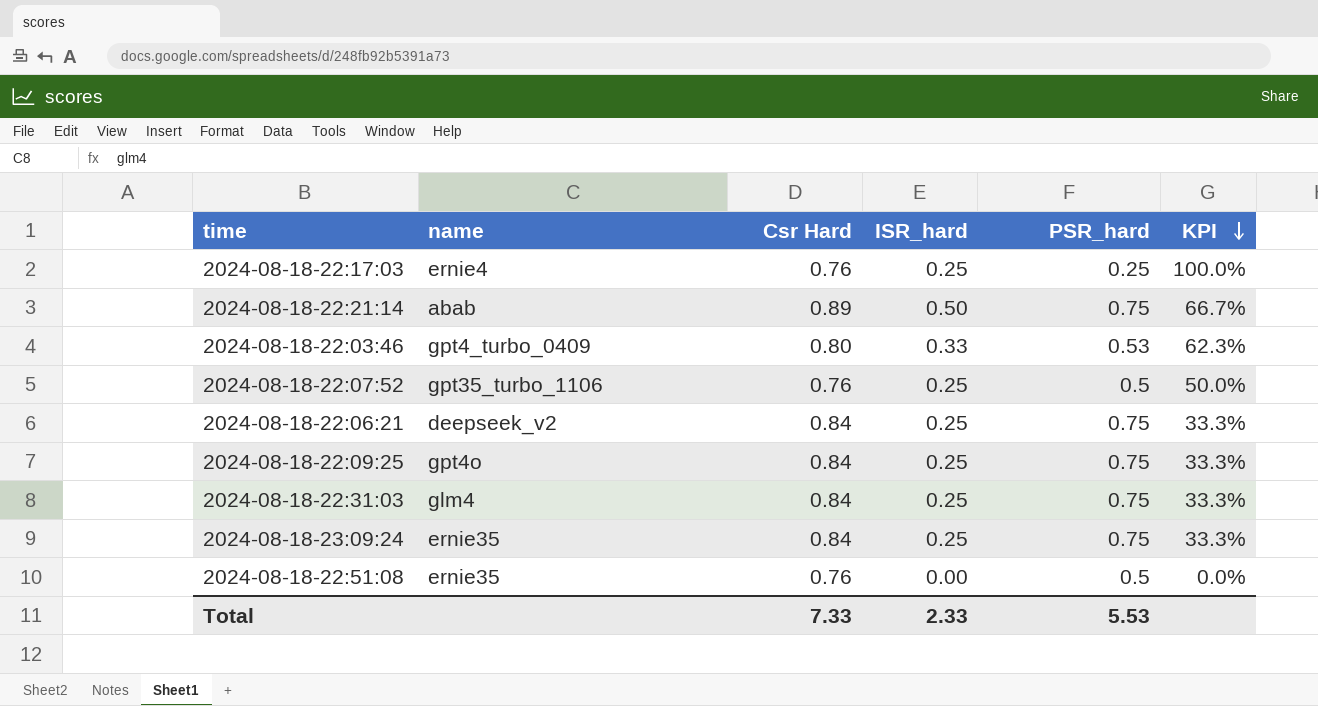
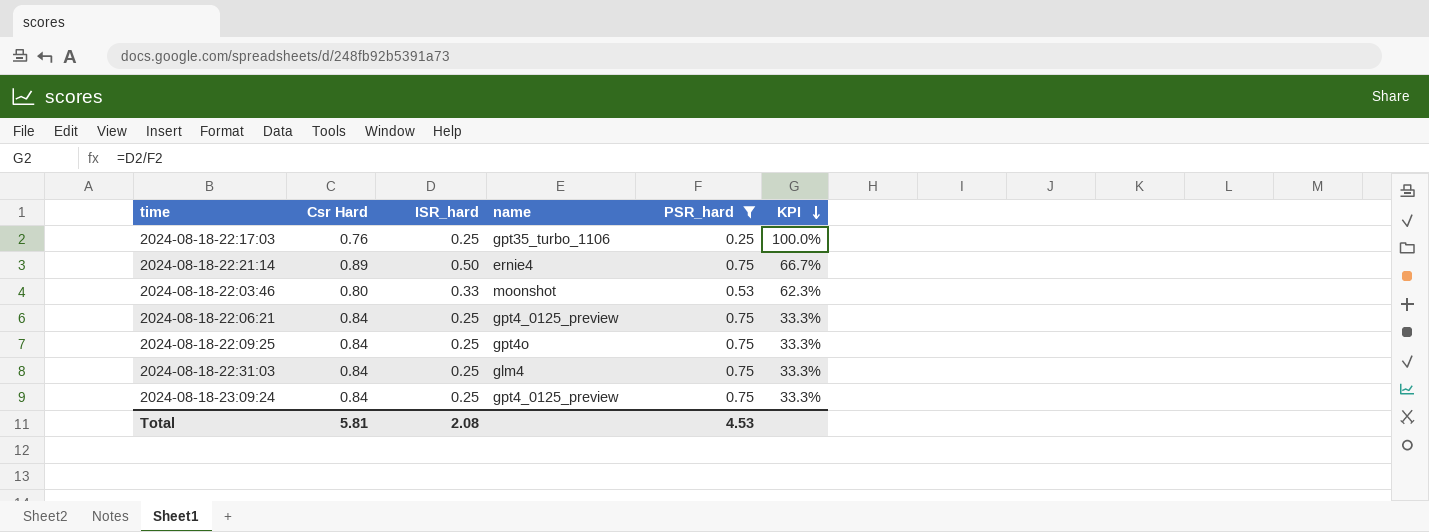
filter: none -> PSR_hard != 0.5
column name | position: 2 -> 4
2024-08-18-22:17:03 | name: ernie4 -> gpt35_turbo_1106
2024-08-18-22:21:14 | name: abab -> ernie4
2024-08-18-22:03:46 | name: gpt4_turbo_0409 -> moonshot
2024-08-18-22:06:21 | name: deepseek_v2 -> gpt4_0125_preview
2024-08-18-23:09:24 | name: ernie35 -> gpt4_0125_preview
Total | Csr Hard: 7.33 -> 5.81
Total | ISR_hard: 2.33 -> 2.08
Total | PSR_hard: 5.53 -> 4.53

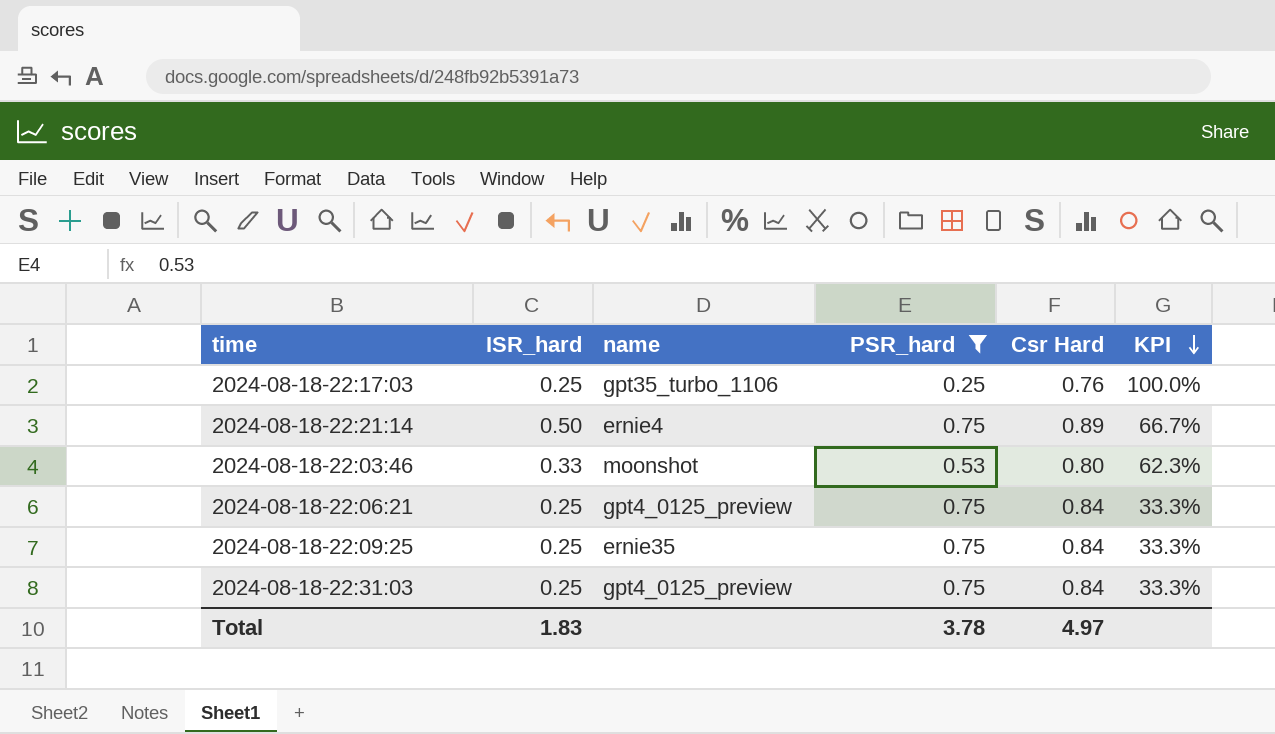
column Csr Hard | position: 2 -> 5
row 2024-08-18-23:09:24: 0.84 | 0.25 | gpt4_0125_preview | 0.75 | 33.3% -> none
2024-08-18-22:09:25 | name: gpt4o -> ernie35
2024-08-18-22:31:03 | name: glm4 -> gpt4_0125_preview
Total | ISR_hard: 2.08 -> 1.83
Total | PSR_hard: 4.53 -> 3.78
Total | Csr Hard: 5.81 -> 4.97

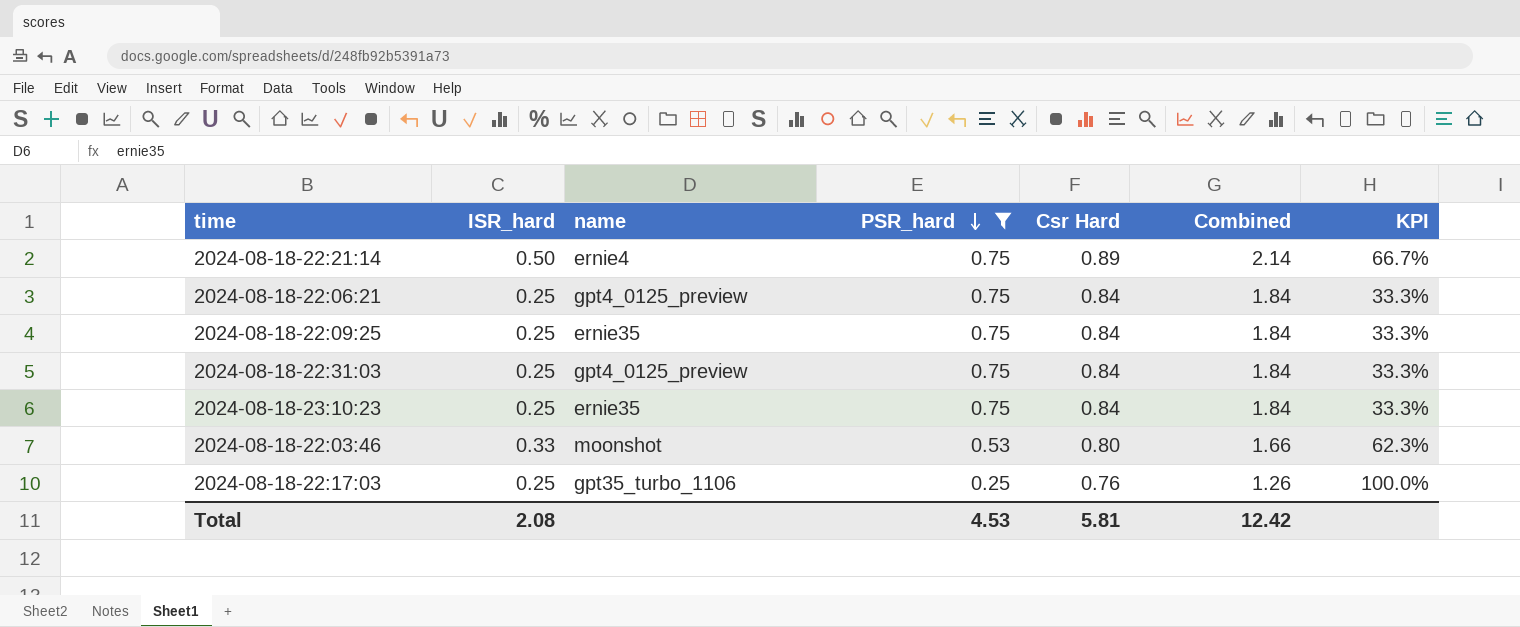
row order: KPI descending -> PSR_hard descending
column Combined | formula: none -> [ISR_hard] + [PSR_hard] + [Csr Hard]
row 2024-08-18-23:10:23: none -> 0.25 | ernie35 | 0.75 | 0.84 | 1.84 | 33.3%
Total | ISR_hard: 1.83 -> 2.08
Total | PSR_hard: 3.78 -> 4.53
Total | Csr Hard: 4.97 -> 5.81

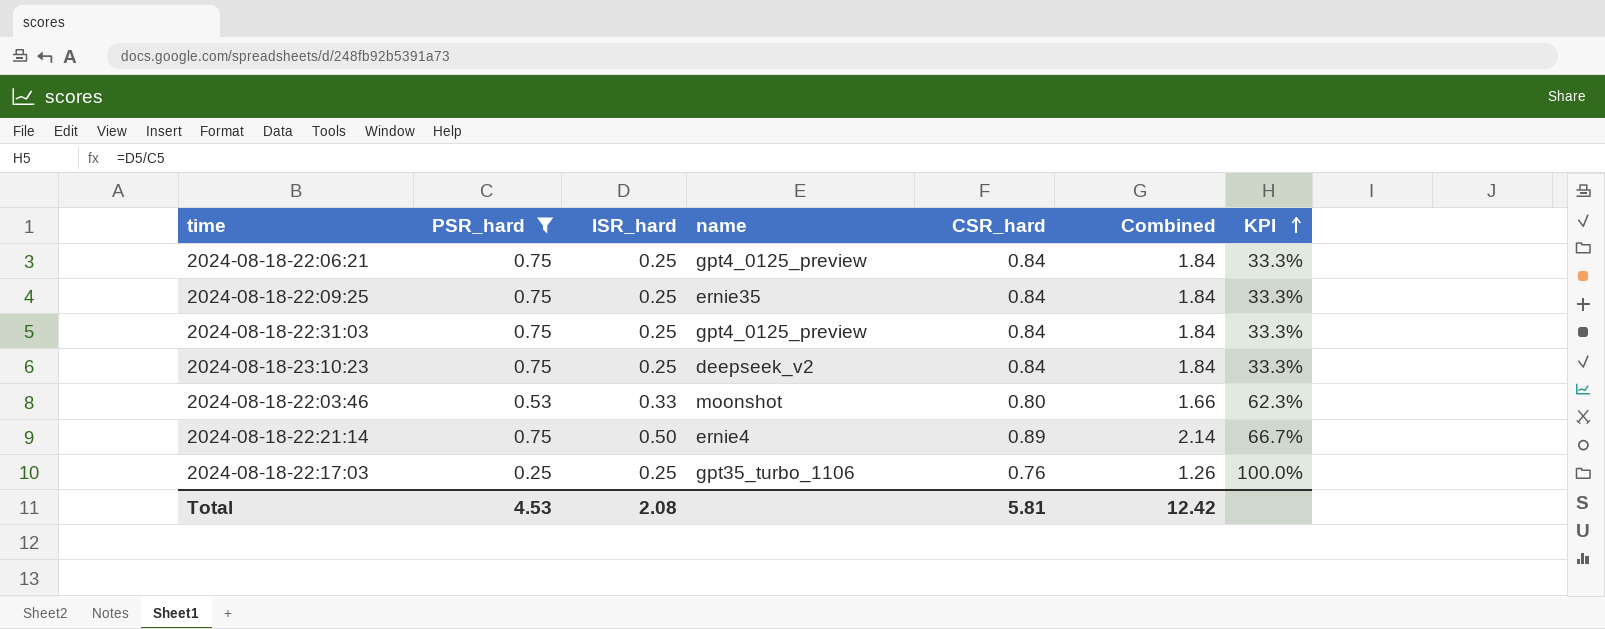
row order: PSR_hard descending -> KPI ascending
column PSR_hard | position: 4 -> 2
column name: Csr Hard -> CSR_hard
2024-08-18-23:10:23 | name: ernie35 -> deepseek_v2

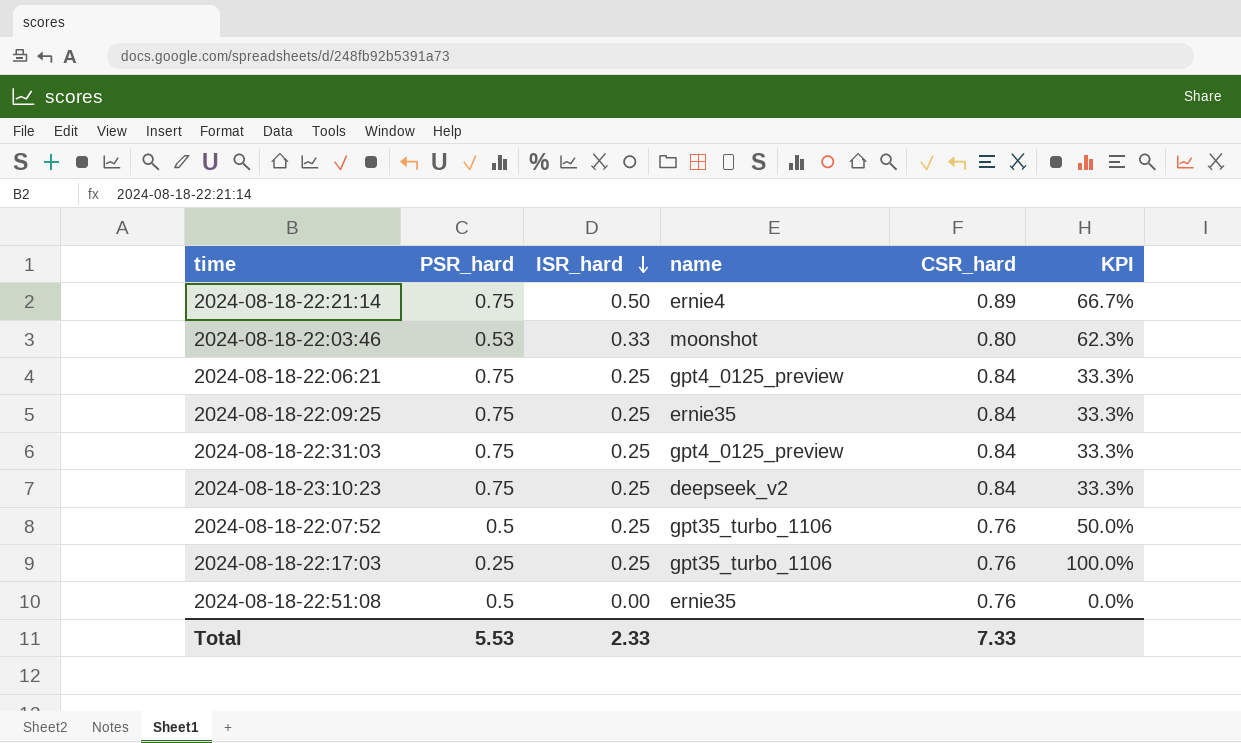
filter: PSR_hard != 0.5 -> none
row order: KPI ascending -> ISR_hard descending
column Combined | formula: [PSR_hard] + [ISR_hard] + [CSR_hard] -> none
Total | PSR_hard: 4.53 -> 5.53
Total | ISR_hard: 2.08 -> 2.33
Total | CSR_hard: 5.81 -> 7.33

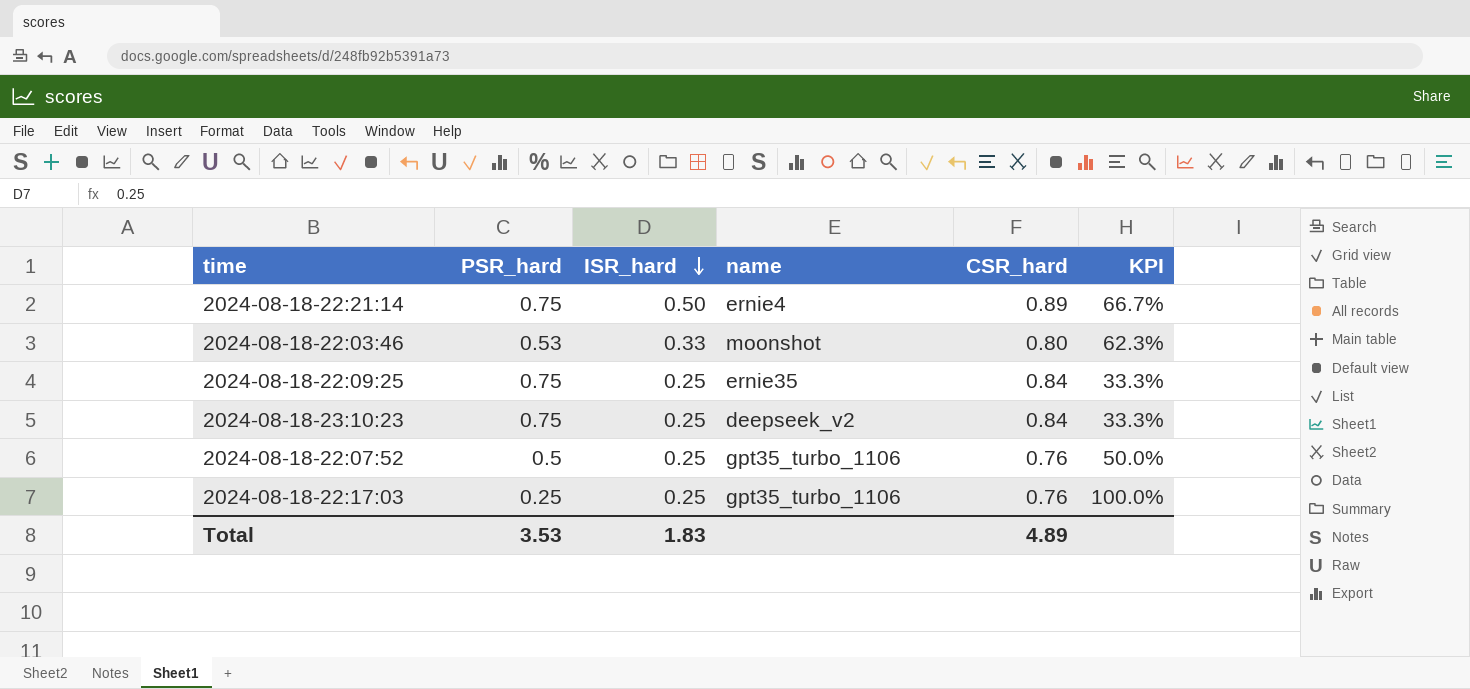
row 2024-08-18-22:06:21: 0.75 | 0.25 | gpt4_0125_preview | 0.84 | 33.3% -> none
row 2024-08-18-22:31:03: 0.75 | 0.25 | gpt4_0125_preview | 0.84 | 33.3% -> none
row 2024-08-18-22:51:08: 0.5 | 0.00 | ernie35 | 0.76 | 0.0% -> none
Total | PSR_hard: 5.53 -> 3.53
Total | ISR_hard: 2.33 -> 1.83
Total | CSR_hard: 7.33 -> 4.89

